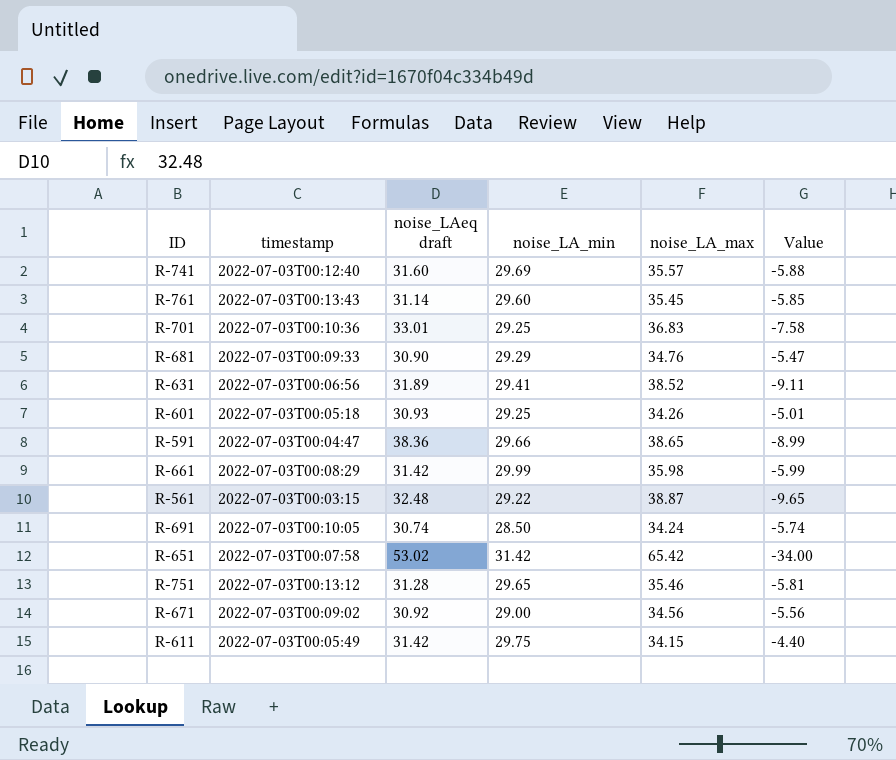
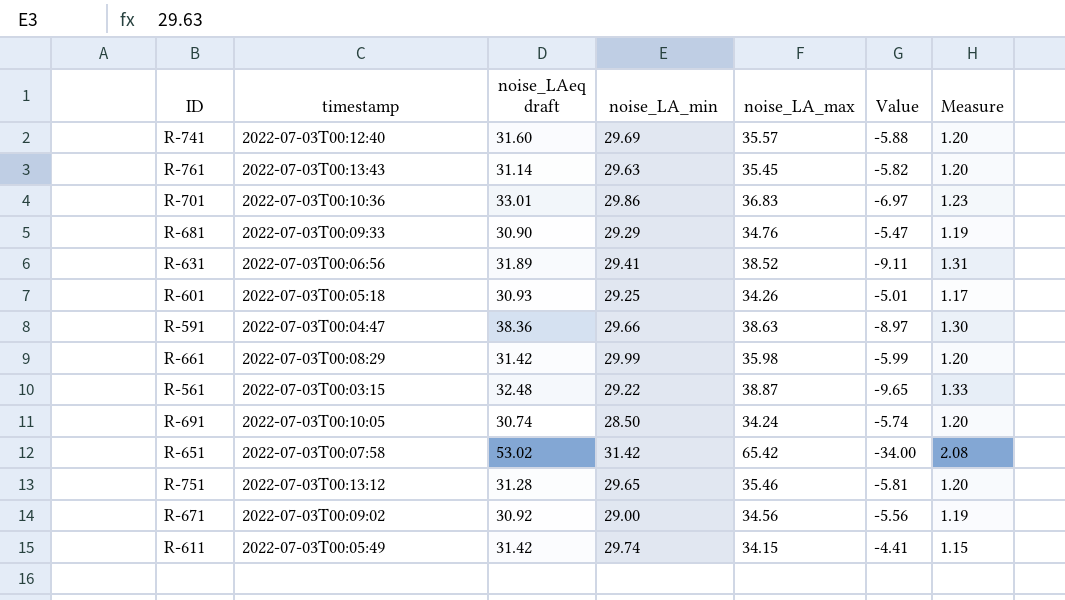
column Measure | formula: none -> [noise_LA_max] / [noise_LA_min]
R-761 | noise_LA_min: 29.60 -> 29.63
R-761 | Value: -5.85 -> -5.82
R-701 | noise_LA_min: 29.25 -> 29.86
R-701 | Value: -7.58 -> -6.97
R-591 | noise_LA_max: 38.65 -> 38.63
R-591 | Value: -8.99 -> -8.97
R-611 | noise_LA_min: 29.75 -> 29.74
R-611 | Value: -4.40 -> -4.41

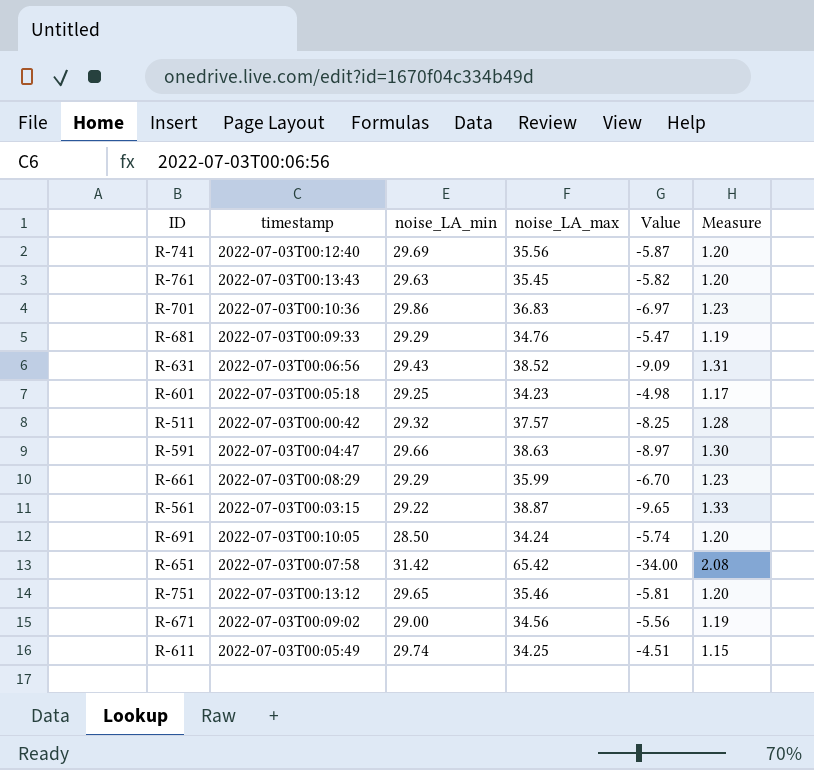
column noise_LAeq draft | position: 3 -> none
R-741 | noise_LA_max: 35.57 -> 35.56
R-741 | Value: -5.88 -> -5.87
R-631 | noise_LA_min: 29.41 -> 29.43
R-631 | Value: -9.11 -> -9.09
R-601 | noise_LA_max: 34.26 -> 34.23
R-601 | Value: -5.01 -> -4.98
row R-511: none -> 2022-07-03T00:00:42 | 29.32 | 37.57 | -8.25 | 1.28
R-661 | noise_LA_min: 29.99 -> 29.29
R-661 | noise_LA_max: 35.98 -> 35.99
R-661 | Value: -5.99 -> -6.70
R-661 | Measure: 1.20 -> 1.23
R-611 | noise_LA_max: 34.15 -> 34.25
R-611 | Value: -4.41 -> -4.51

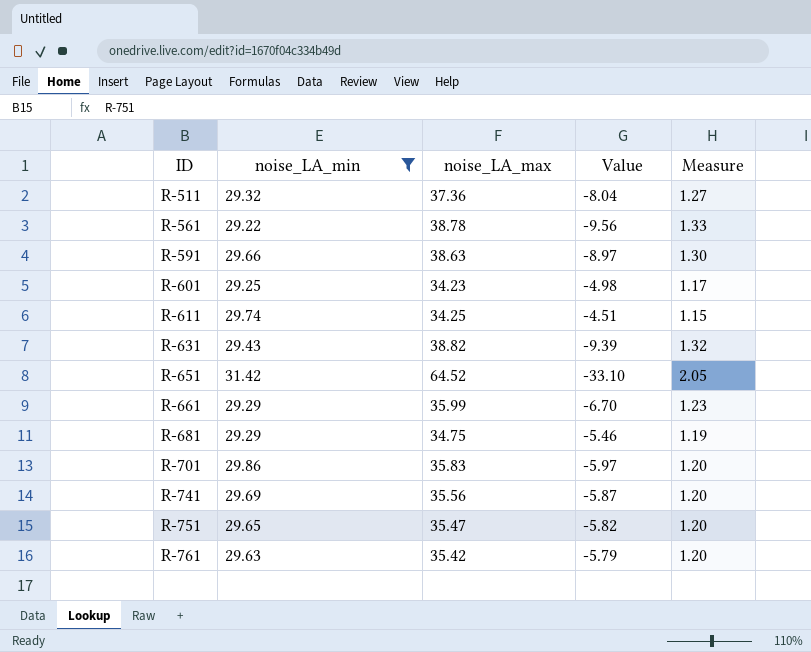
filter: none -> noise_LA_min >= 29.22
row order: none -> ID ascending
column timestamp | position: 2 -> none
R-511 | noise_LA_max: 37.57 -> 37.36
R-511 | Value: -8.25 -> -8.04
R-511 | Measure: 1.28 -> 1.27
R-561 | noise_LA_max: 38.87 -> 38.78
R-561 | Value: -9.65 -> -9.56
R-631 | noise_LA_max: 38.52 -> 38.82
R-631 | Value: -9.09 -> -9.39
R-631 | Measure: 1.31 -> 1.32
R-651 | noise_LA_max: 65.42 -> 64.52
R-651 | Value: -34.00 -> -33.10
R-651 | Measure: 2.08 -> 2.05
R-681 | noise_LA_max: 34.76 -> 34.75
R-681 | Value: -5.47 -> -5.46
R-701 | noise_LA_max: 36.83 -> 35.83
R-701 | Value: -6.97 -> -5.97
R-701 | Measure: 1.23 -> 1.20
R-751 | noise_LA_max: 35.46 -> 35.47
R-751 | Value: -5.81 -> -5.82
R-761 | noise_LA_max: 35.45 -> 35.42
R-761 | Value: -5.82 -> -5.79

